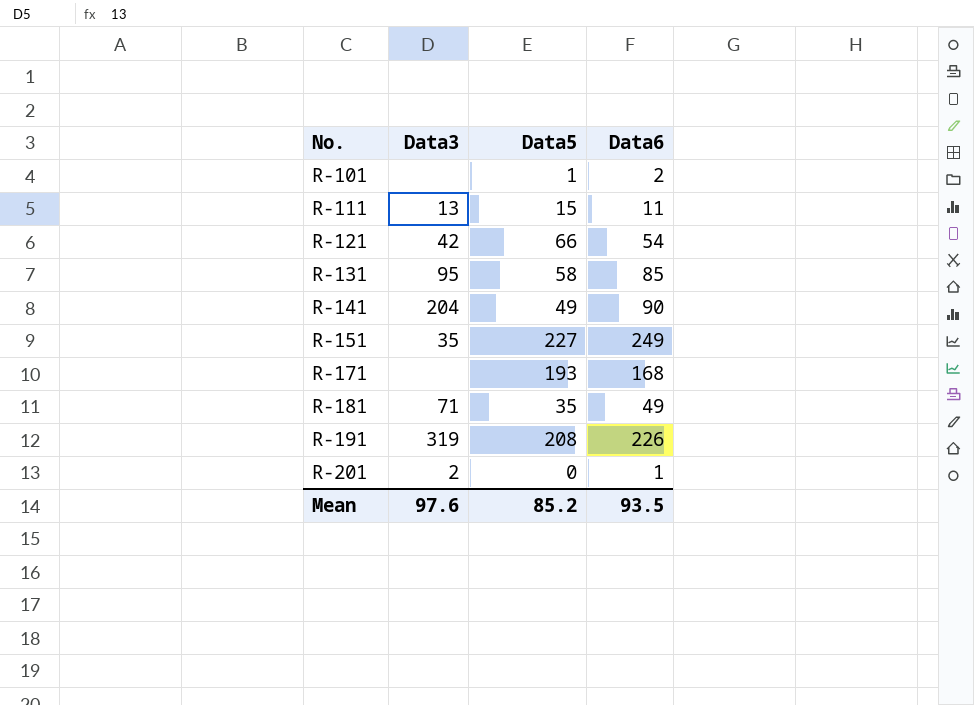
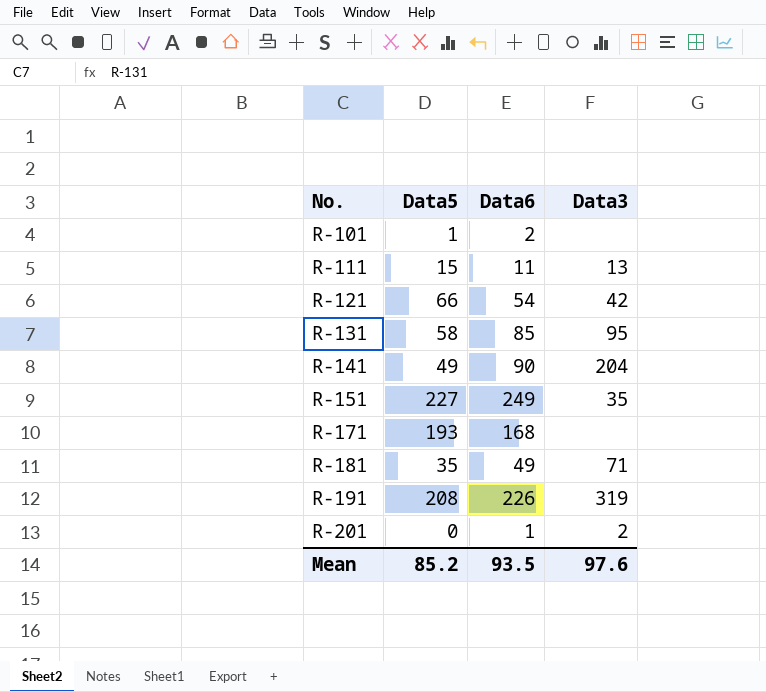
column Data3 | position: 2 -> 4

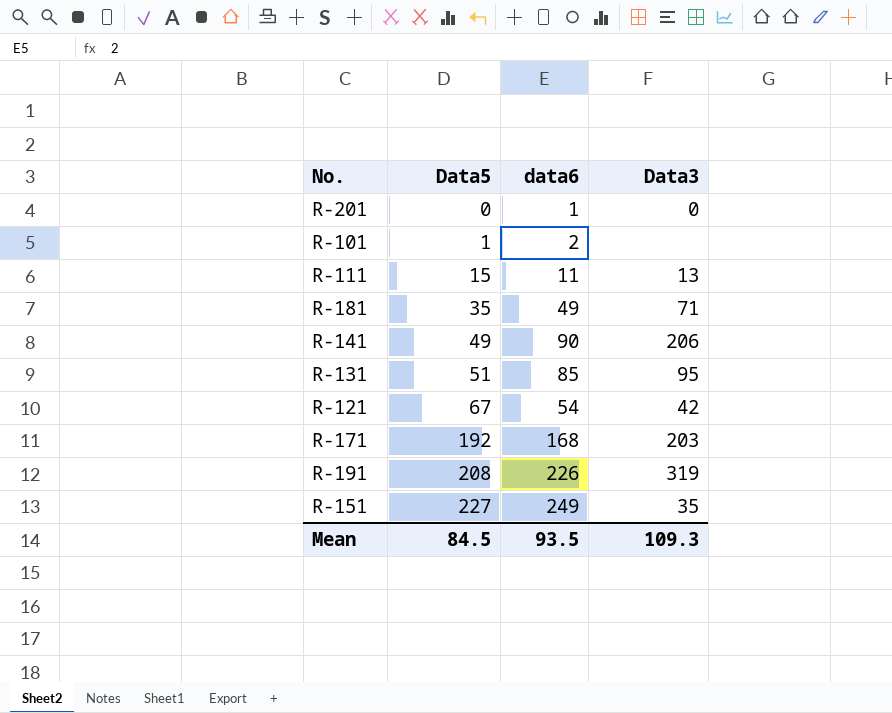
row order: No. ascending -> Data5 ascending
column name: Data6 -> data6
R-201 | Data3: 2 -> 0
R-141 | Data3: 204 -> 206
R-131 | Data5: 58 -> 51
R-121 | Data5: 66 -> 67
R-171 | Data5: 193 -> 192
R-171 | Data3: none -> 203
Mean | Data5: 85.2 -> 84.5
Mean | Data3: 97.6 -> 109.3

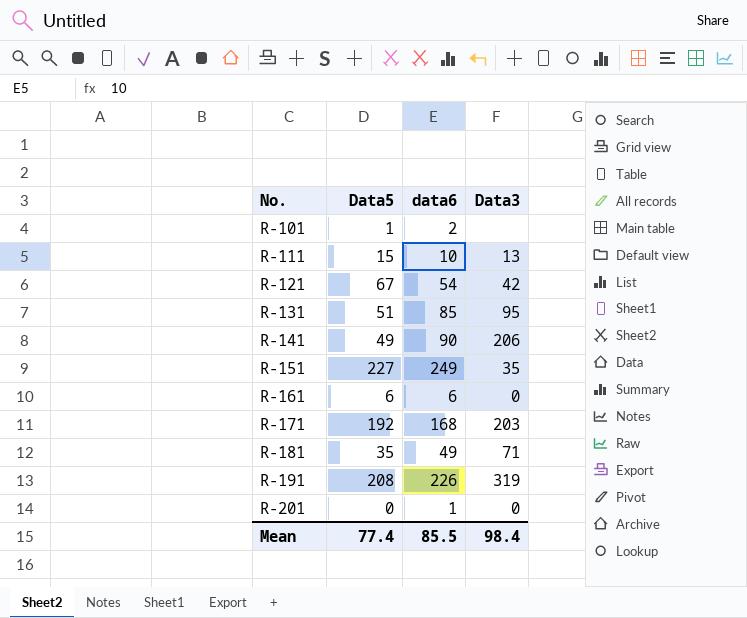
row order: Data5 ascending -> No. ascending
R-111 | data6: 11 -> 10
row R-161: none -> 6 | 6 | 0
Mean | Data5: 84.5 -> 77.4
Mean | data6: 93.5 -> 85.5
Mean | Data3: 109.3 -> 98.4

